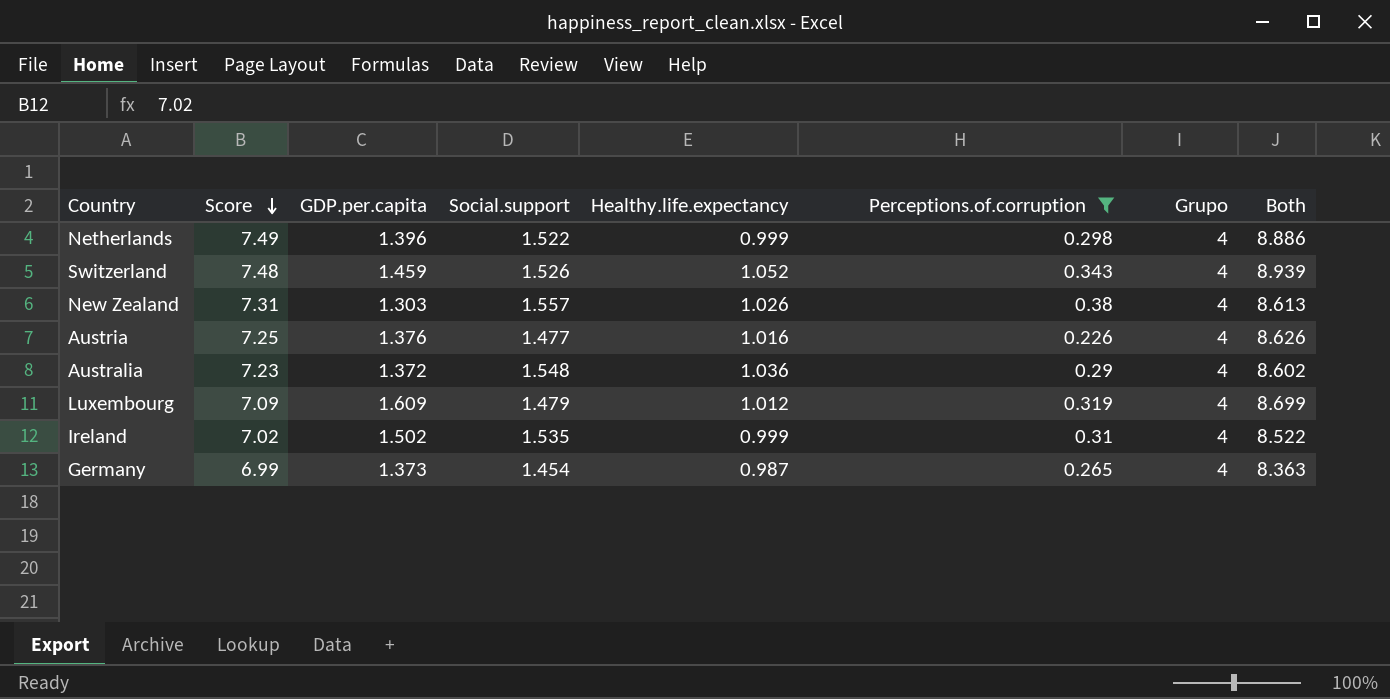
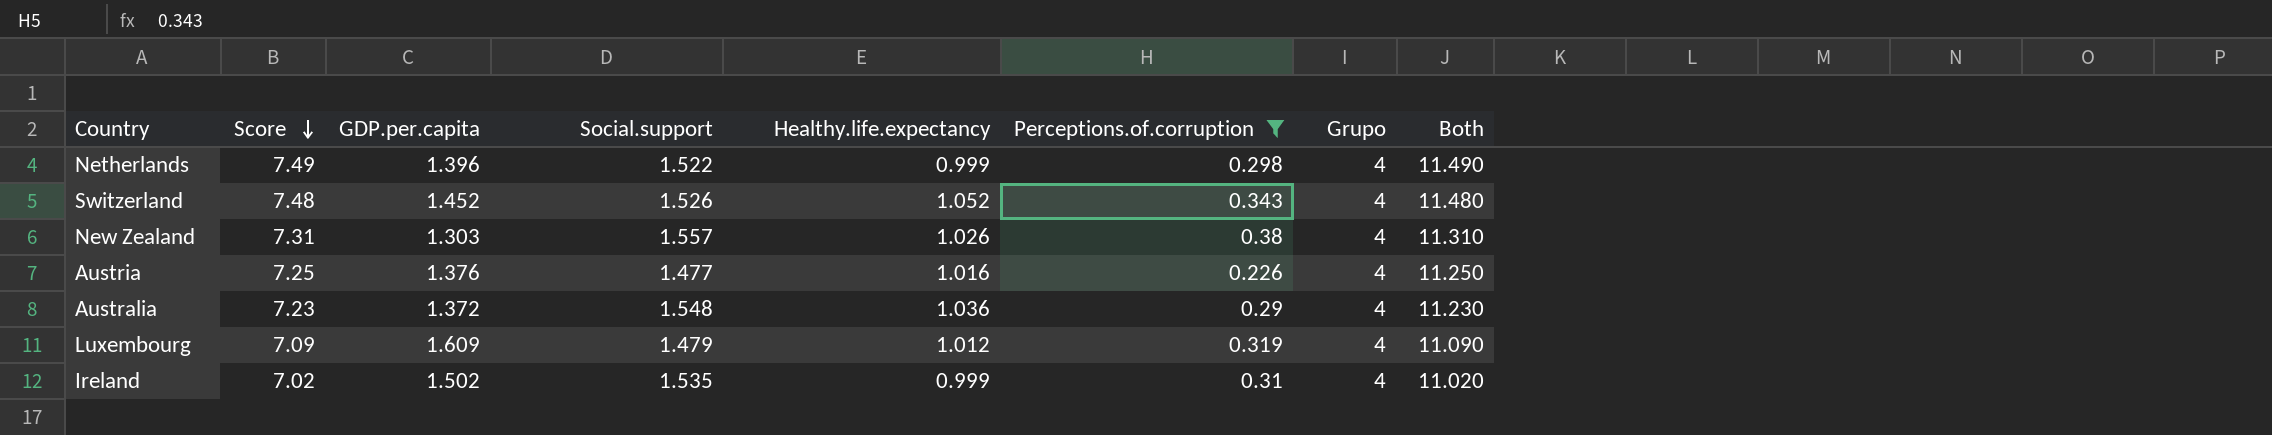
column Both | formula: [Score] + [GDP.per.capita] -> [Score] + [Grupo]
row Germany: 6.99 | 1.373 | 1.454 | 0.987 | 0.265 | 4 | 8.363 -> none
Switzerland | GDP.per.capita: 1.459 -> 1.452

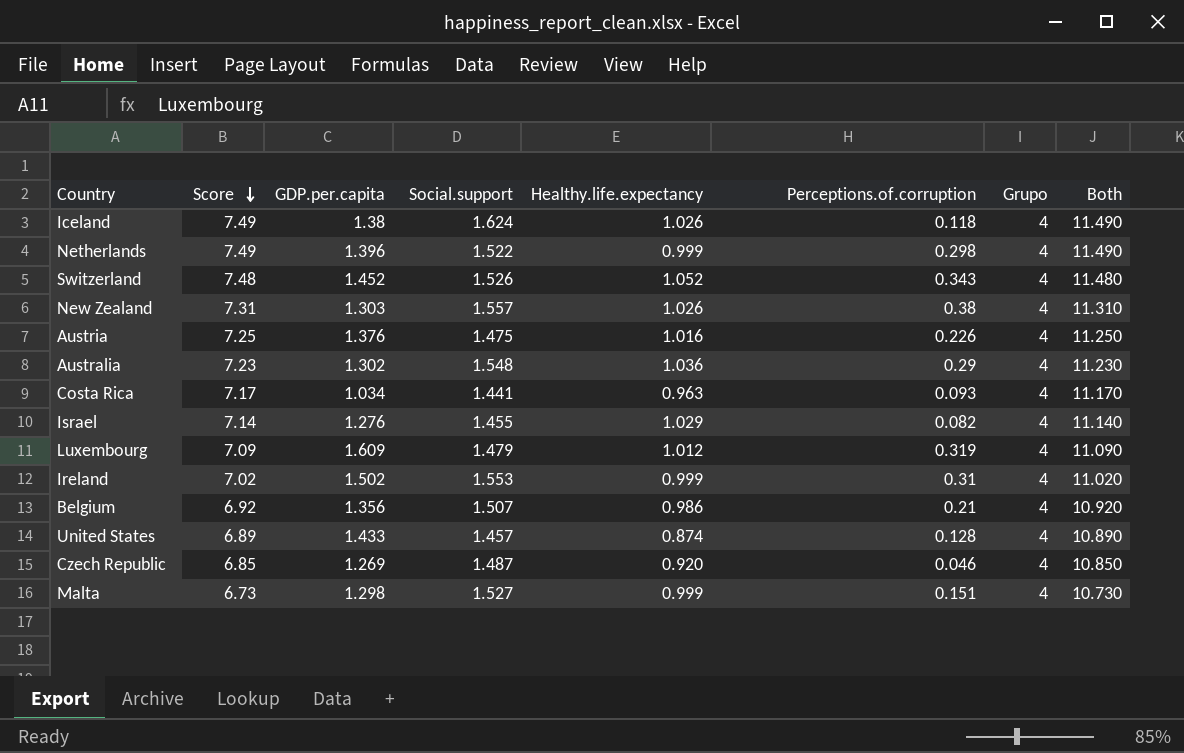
filter: Perceptions.of.corruption >= 0.226 -> none
Austria | Social.support: 1.477 -> 1.475
Australia | GDP.per.capita: 1.372 -> 1.302
Ireland | Social.support: 1.535 -> 1.553

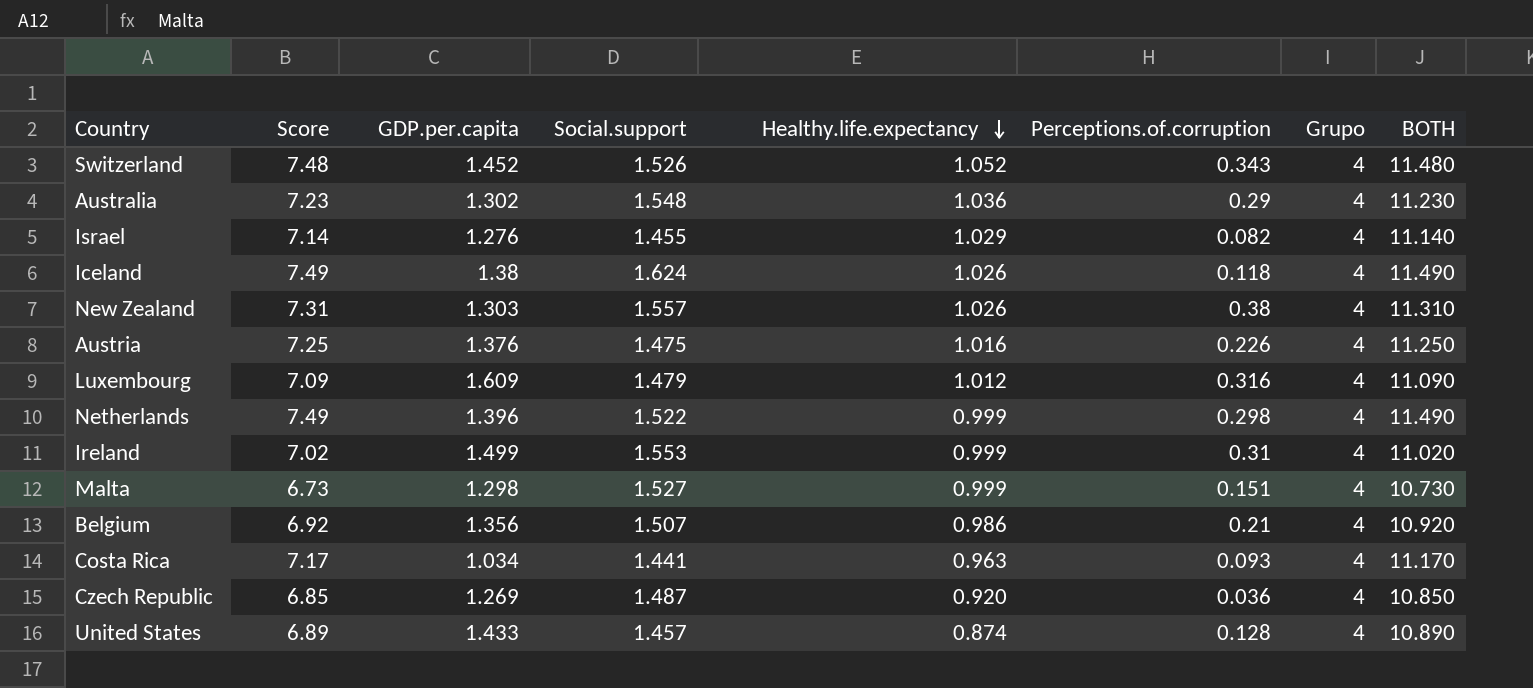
row order: Score descending -> Healthy.life.expectancy descending
column name: Both -> BOTH
Luxembourg | Perceptions.of.corruption: 0.319 -> 0.316
Ireland | GDP.per.capita: 1.502 -> 1.499
Czech Republic | Perceptions.of.corruption: 0.046 -> 0.036

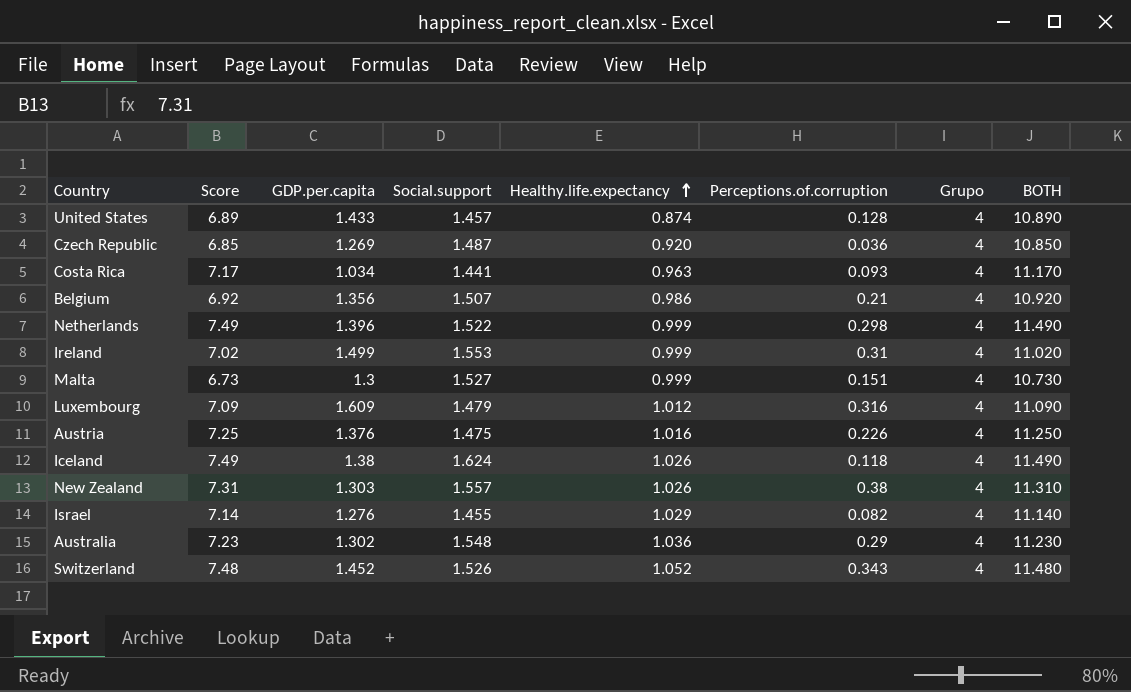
row order: Healthy.life.expectancy descending -> Healthy.life.expectancy ascending
Malta | GDP.per.capita: 1.298 -> 1.3

